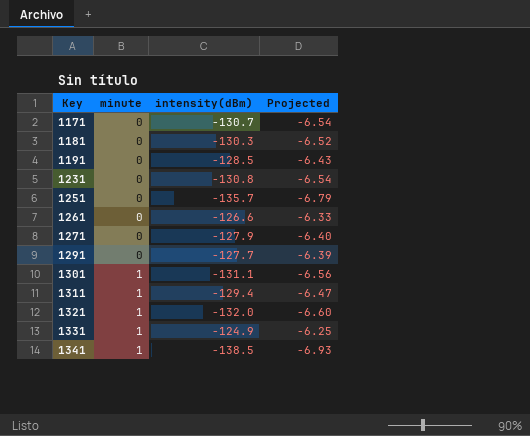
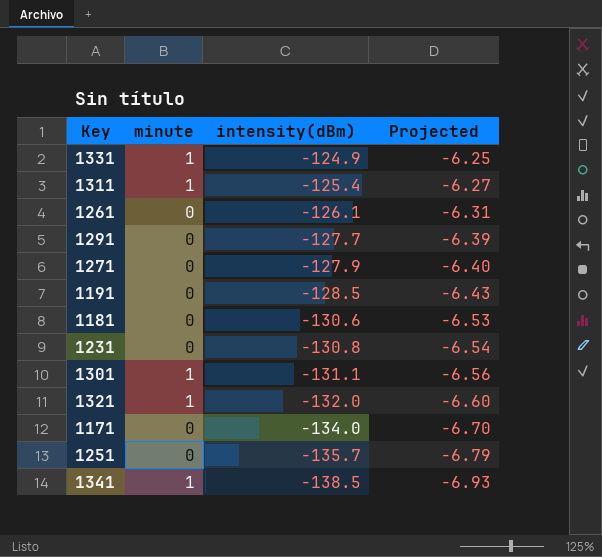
row order: Key ascending -> intensity(dBm) descending
1311 | intensity(dBm): -129.4 -> -125.4
1311 | Projected: -6.47 -> -6.27
1261 | intensity(dBm): -126.6 -> -126.1
1261 | Projected: -6.33 -> -6.31
1181 | intensity(dBm): -130.3 -> -130.6
1181 | Projected: -6.52 -> -6.53
1171 | intensity(dBm): -130.7 -> -134.0
1171 | Projected: -6.54 -> -6.70

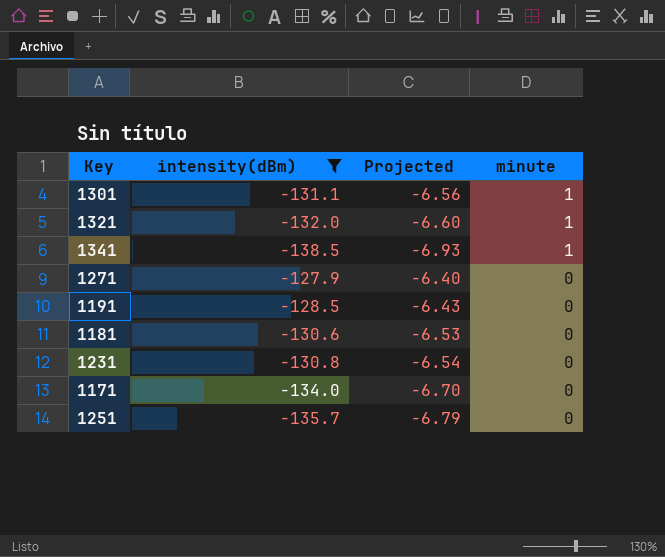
filter: none -> intensity(dBm) <= -127.9
row order: intensity(dBm) descending -> minute descending
column minute | position: 2 -> 4

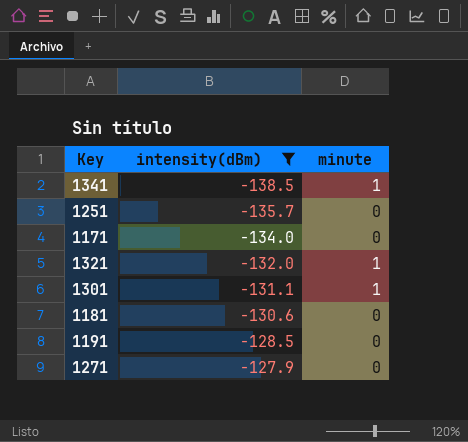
row order: minute descending -> intensity(dBm) ascending
column Projected | formula: [intensity(dBm)] * 0.05 -> none
row 1231: -130.8 | -6.54 | 0 -> none

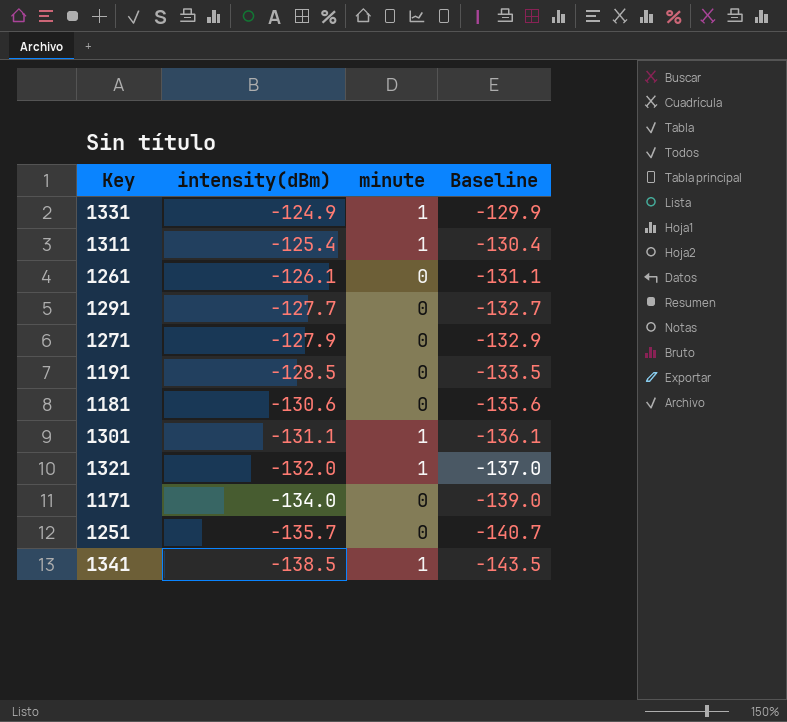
filter: intensity(dBm) <= -127.9 -> none
row order: intensity(dBm) ascending -> intensity(dBm) descending
column Baseline | formula: none -> [intensity(dBm)] - 5

